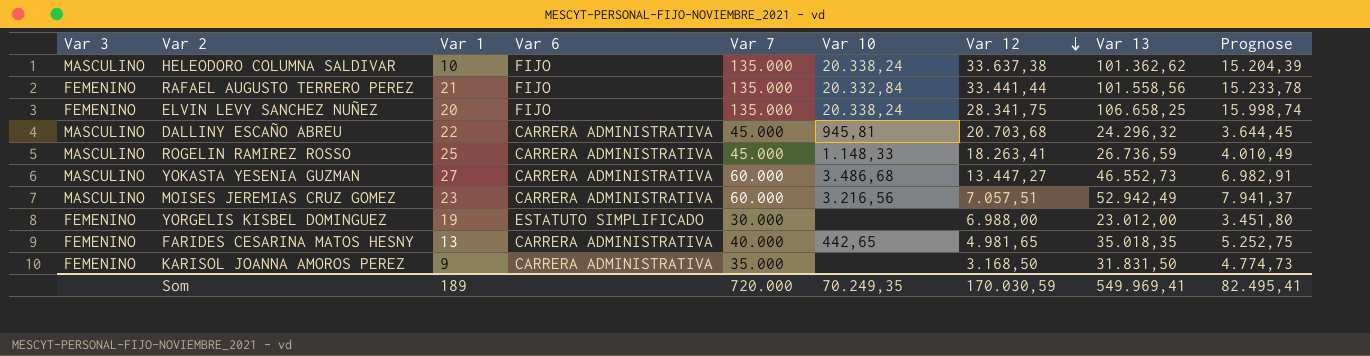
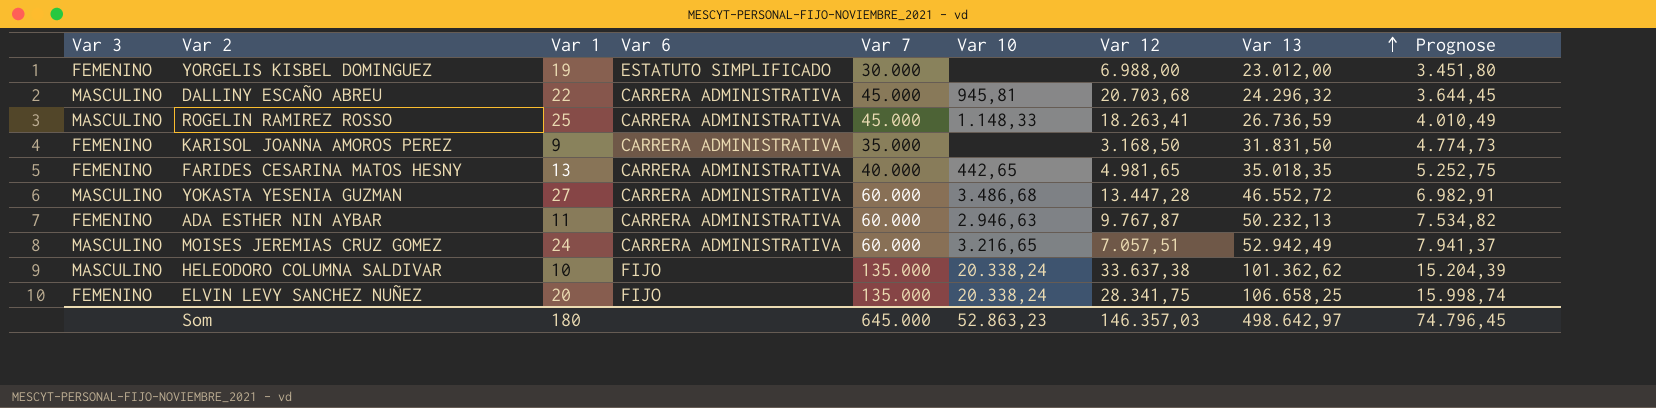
row order: Var 12 descending -> Var 13 ascending
row RAFAEL AUGUSTO TERRERO PEREZ: FEMENINO | 21 | FIJO | 135.000 | 20.332,84 | 33.441,44 | 101.558,56 | 15.233,78 -> none
YOKASTA YESENIA GUZMAN | Var 12: 13.447,27 -> 13.447,28
YOKASTA YESENIA GUZMAN | Var 13: 46.552,73 -> 46.552,72
row ADA ESTHER NIN AYBAR: none -> FEMENINO | 11 | CARRERA ADMINISTRATIVA | 60.000 | 2.946,63 | 9.767,87 | 50.232,13 | 7.534,82
MOISES JEREMIAS CRUZ GOMEZ | Var 1: 23 -> 24
MOISES JEREMIAS CRUZ GOMEZ | Var 10: 3.216,56 -> 3.216,65
Som | Var 1: 189 -> 180
Som | Var 7: 720.000 -> 645.000
Som | Var 10: 70.249,35 -> 52.863,23
Som | Var 12: 170.030,59 -> 146.357,03
Som | Var 13: 549.969,41 -> 498.642,97
Som | Prognose: 82.495,41 -> 74.796,45

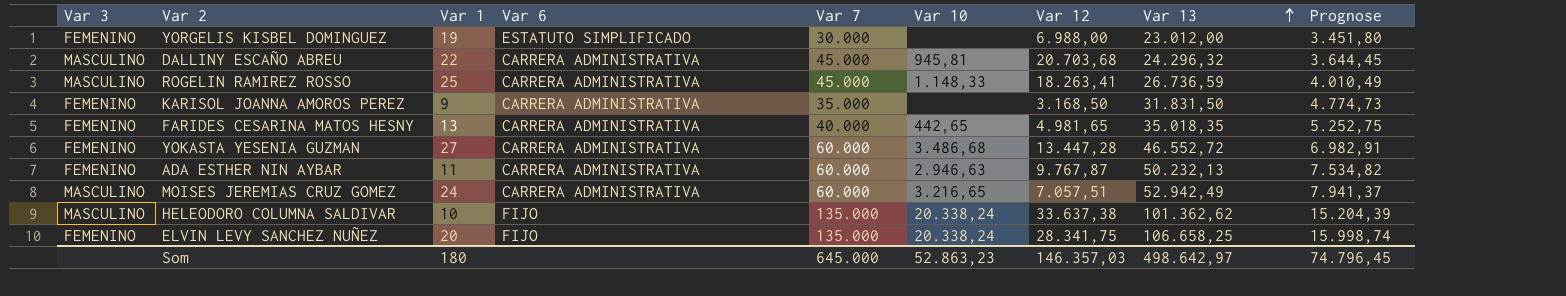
YOKASTA YESENIA GUZMAN | Var 3: MASCULINO -> FEMENINO

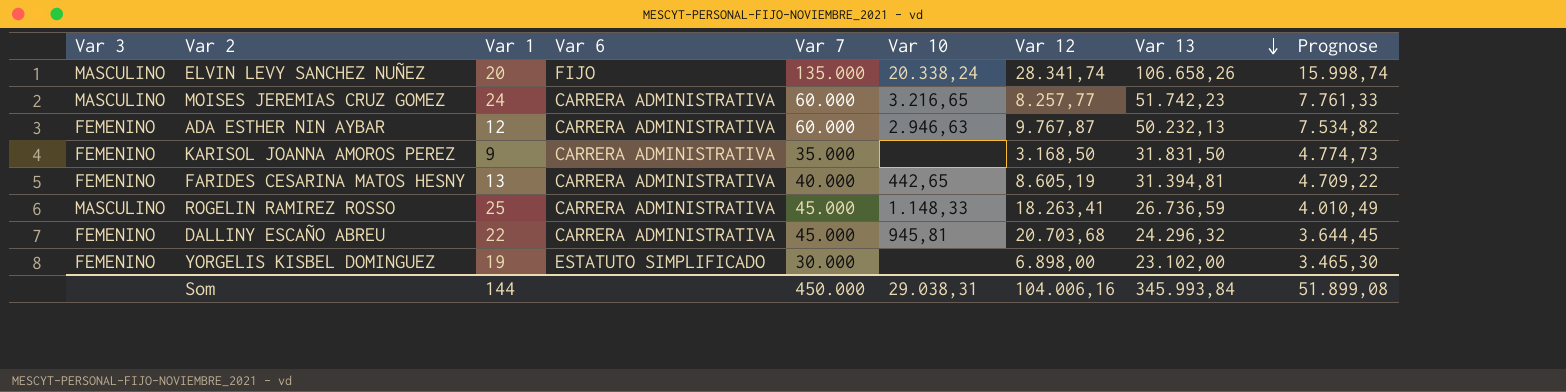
row order: Var 13 ascending -> Var 13 descending
row YOKASTA YESENIA GUZMAN: FEMENINO | 27 | CARRERA ADMINISTRATIVA | 60.000 | 3.486,68 | 13.447,28 | 46.552,72 | 6.982,91 -> none
row HELEODORO COLUMNA SALDIVAR: MASCULINO | 10 | FIJO | 135.000 | 20.338,24 | 33.637,38 | 101.362,62 | 15.204,39 -> none
ELVIN LEVY SANCHEZ NUÑEZ | Var 3: FEMENINO -> MASCULINO
ELVIN LEVY SANCHEZ NUÑEZ | Var 12: 28.341,75 -> 28.341,74
ELVIN LEVY SANCHEZ NUÑEZ | Var 13: 106.658,25 -> 106.658,26
MOISES JEREMIAS CRUZ GOMEZ | Var 12: 7.057,51 -> 8.257,77
MOISES JEREMIAS CRUZ GOMEZ | Var 13: 52.942,49 -> 51.742,23
MOISES JEREMIAS CRUZ GOMEZ | Prognose: 7.941,37 -> 7.761,33
ADA ESTHER NIN AYBAR | Var 1: 11 -> 12
FARIDES CESARINA MATOS HESNY | Var 12: 4.981,65 -> 8.605,19
FARIDES CESARINA MATOS HESNY | Var 13: 35.018,35 -> 31.394,81
FARIDES CESARINA MATOS HESNY | Prognose: 5.252,75 -> 4.709,22
DALLINY ESCAÑO ABREU | Var 3: MASCULINO -> FEMENINO
YORGELIS KISBEL DOMINGUEZ | Var 12: 6.988,00 -> 6.898,00
YORGELIS KISBEL DOMINGUEZ | Var 13: 23.012,00 -> 23.102,00
YORGELIS KISBEL DOMINGUEZ | Prognose: 3.451,80 -> 3.465,30
Som | Var 1: 180 -> 144
Som | Var 7: 645.000 -> 450.000
Som | Var 10: 52.863,23 -> 29.038,31
Som | Var 12: 146.357,03 -> 104.006,16
Som | Var 13: 498.642,97 -> 345.993,84
Som | Prognose: 74.796,45 -> 51.899,08

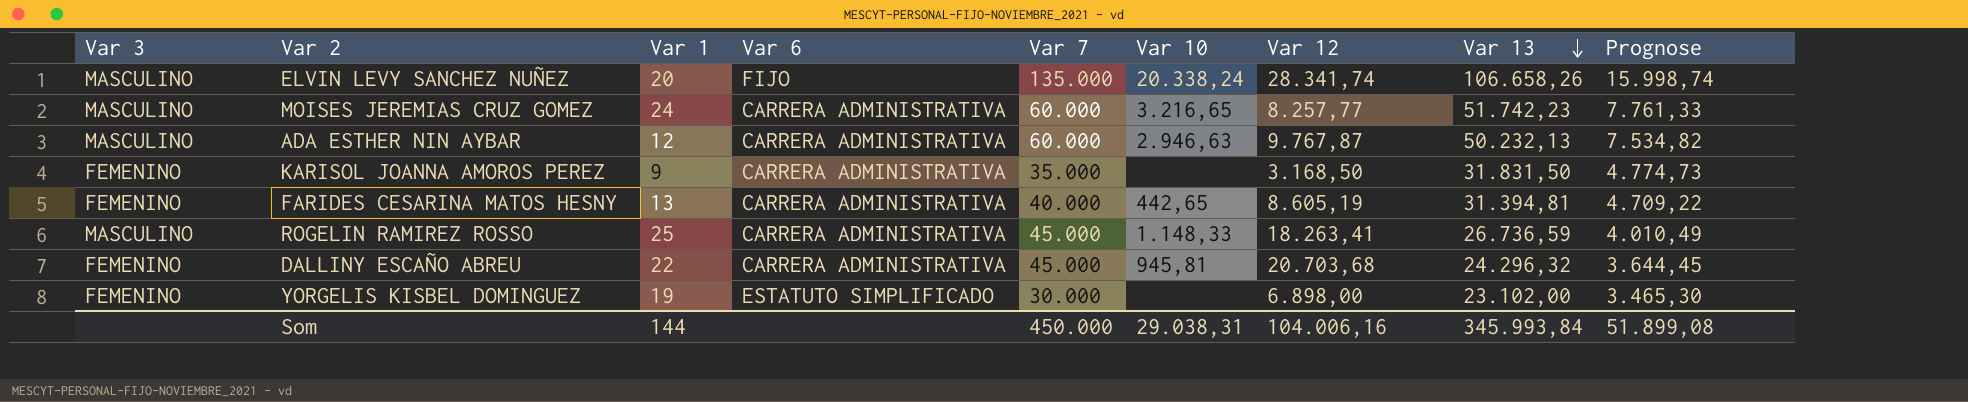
ADA ESTHER NIN AYBAR | Var 3: FEMENINO -> MASCULINO

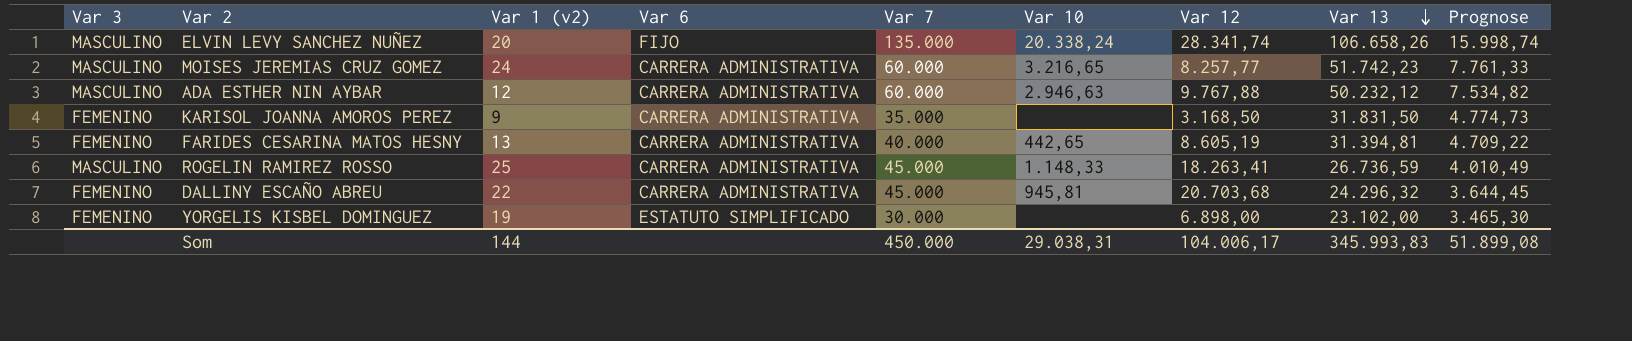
column name: Var 1 -> Var 1 (v2)
ADA ESTHER NIN AYBAR | Var 12: 9.767,87 -> 9.767,88
ADA ESTHER NIN AYBAR | Var 13: 50.232,13 -> 50.232,12
Som | Var 12: 104.006,16 -> 104.006,17
Som | Var 13: 345.993,84 -> 345.993,83

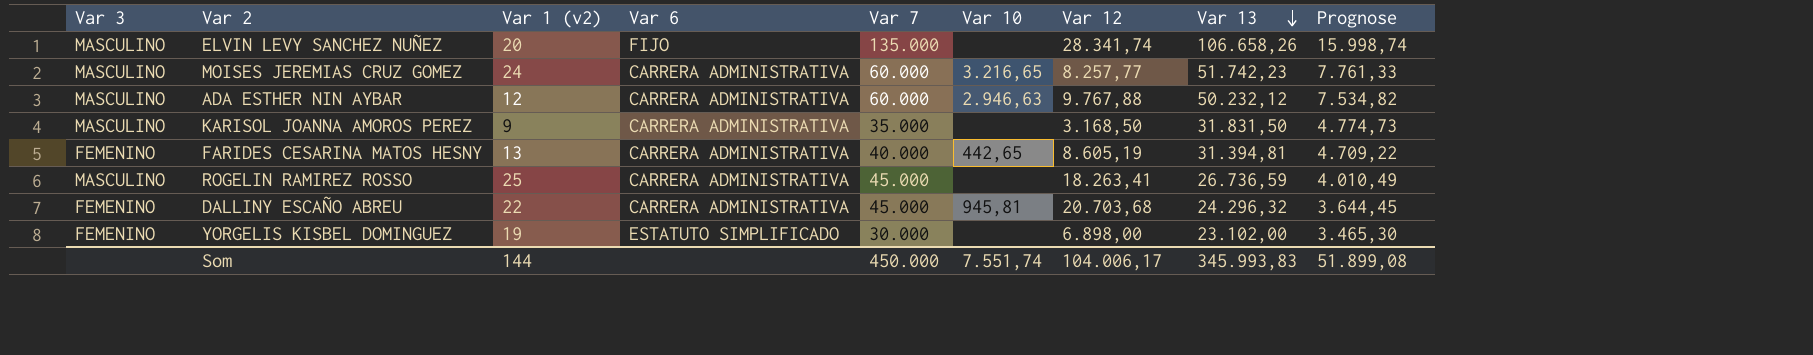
ELVIN LEVY SANCHEZ NUÑEZ | Var 10: 20.338,24 -> none
KARISOL JOANNA AMOROS PEREZ | Var 3: FEMENINO -> MASCULINO
ROGELIN RAMIREZ ROSSO | Var 10: 1.148,33 -> none
Som | Var 10: 29.038,31 -> 7.551,74

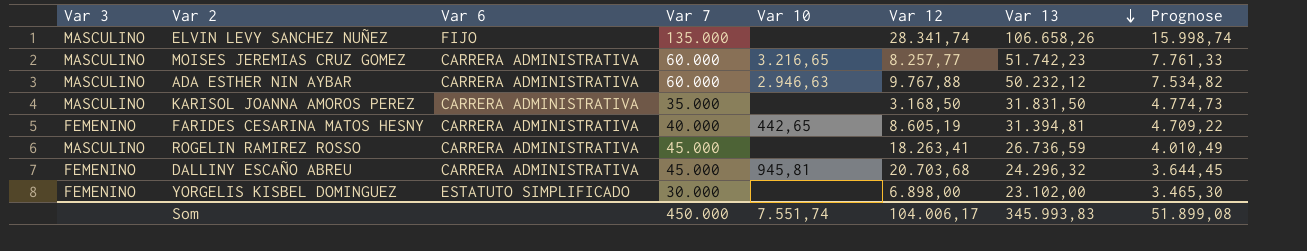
column Var 1 (v2) | position: 3 -> none

